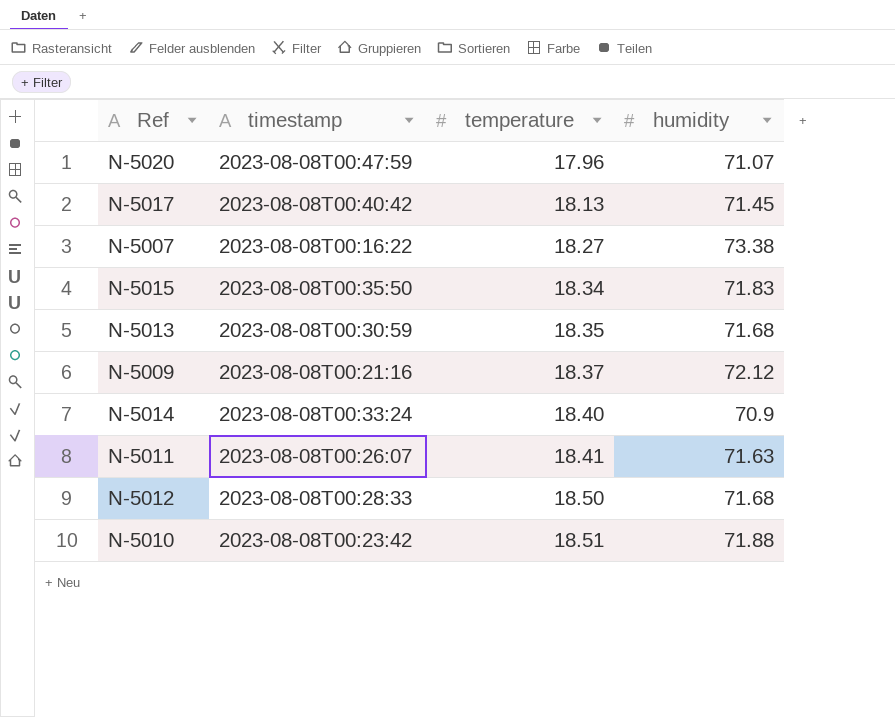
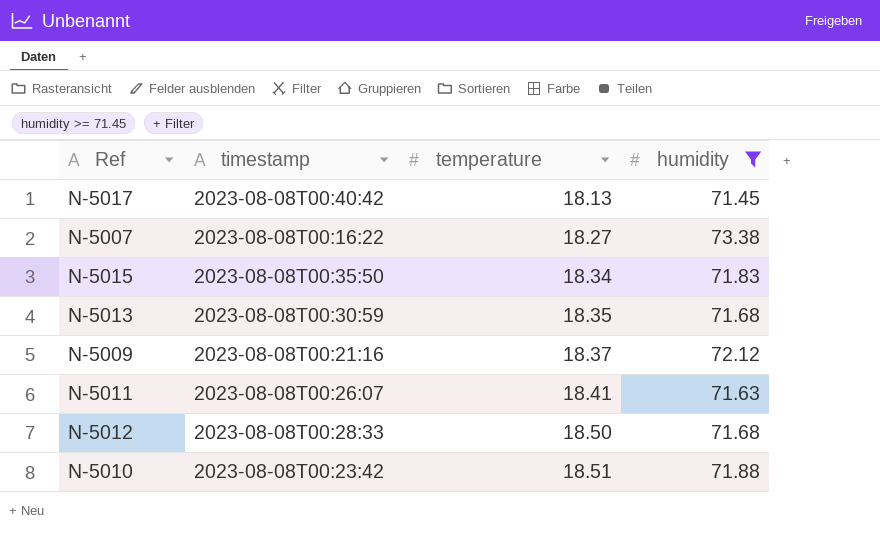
filter: none -> humidity >= 71.45

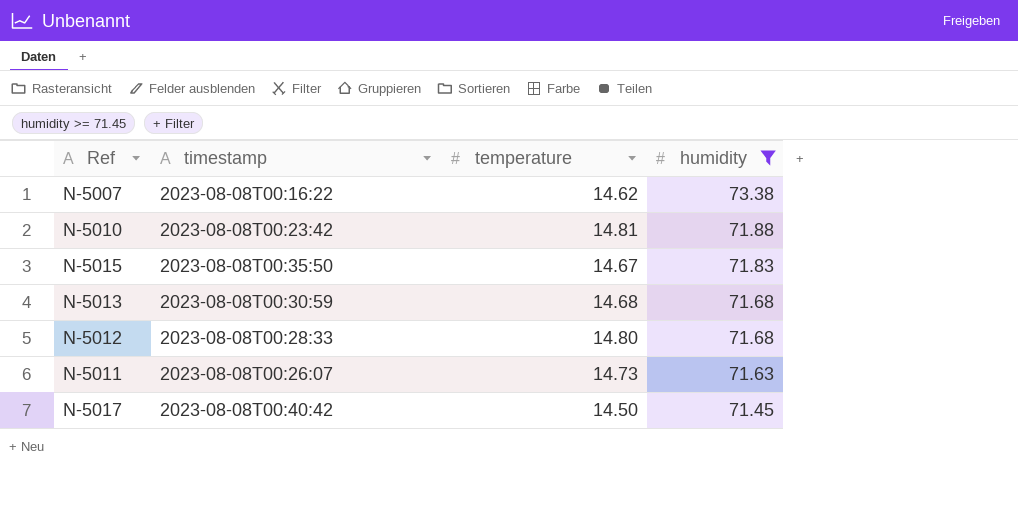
row order: temperature ascending -> humidity descending
row N-5009: 2023-08-08T00:21:16 | 18.37 | 72.12 -> none
N-5007 | temperature: 18.27 -> 14.62
N-5010 | temperature: 18.51 -> 14.81
N-5015 | temperature: 18.34 -> 14.67
N-5013 | temperature: 18.35 -> 14.68
N-5012 | temperature: 18.50 -> 14.80
N-5011 | temperature: 18.41 -> 14.73
N-5017 | temperature: 18.13 -> 14.50

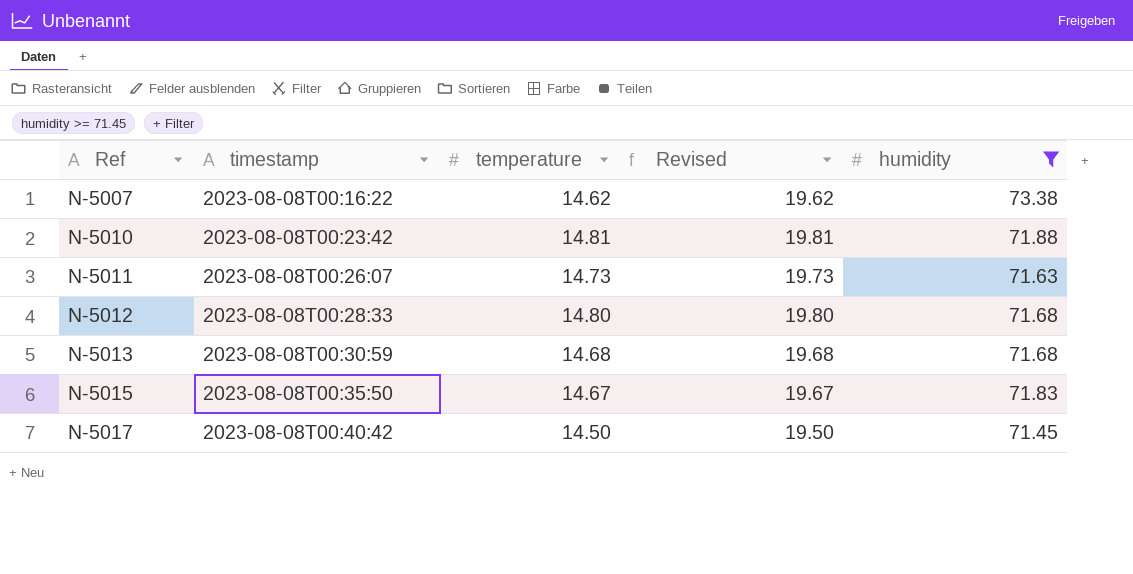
row order: humidity descending -> Ref ascending
column Revised | formula: none -> [temperature] + 5

